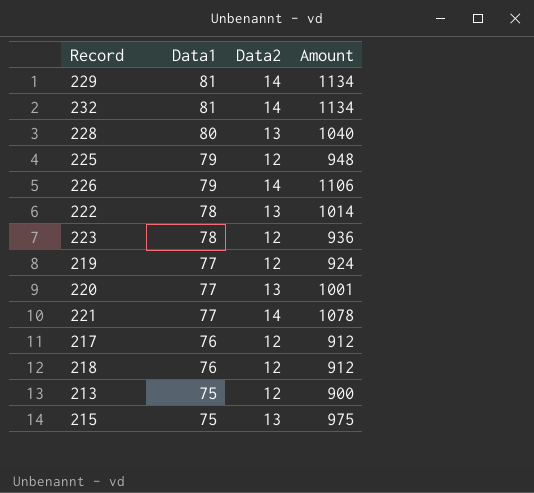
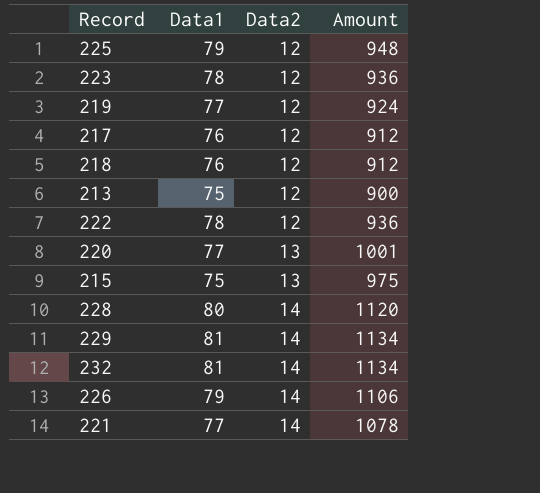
row order: Data1 descending -> Data2 ascending
222 | Data2: 13 -> 12
222 | Amount: 1014 -> 936
228 | Data2: 13 -> 14
228 | Amount: 1040 -> 1120

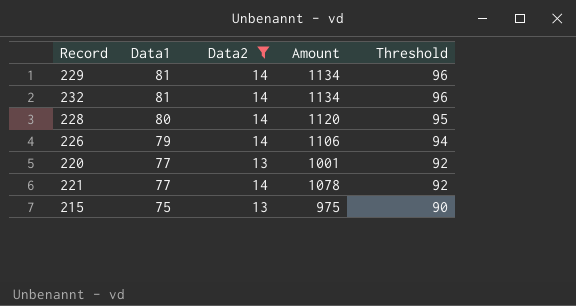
filter: none -> Data2 != 12
row order: Data2 ascending -> Data1 descending
column Threshold | formula: none -> [Data1] + 15

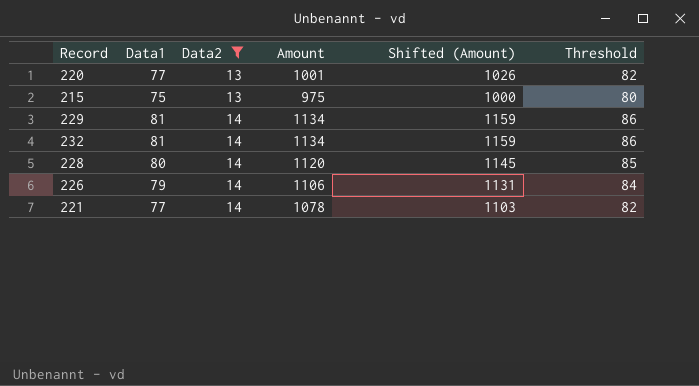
row order: Data1 descending -> Data2 ascending
column Shifted (Amount) | formula: none -> [Amount] + 25
column Threshold | formula: [Data1] + 15 -> [Data1] + 5

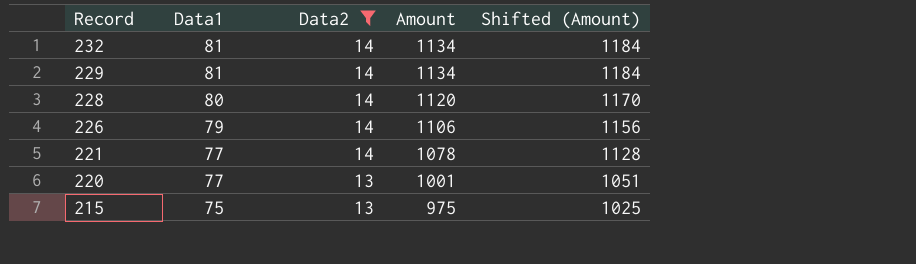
row order: Data2 ascending -> Record descending
column Threshold | formula: [Data1] + 5 -> none
column Shifted (Amount) | formula: [Amount] + 25 -> [Amount] + 50

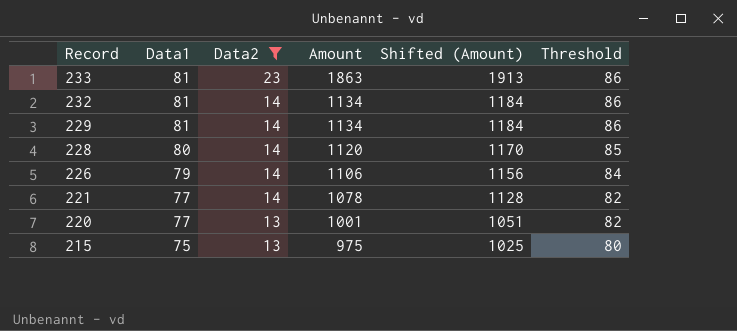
column Threshold | formula: none -> [Data1] + 5
row 233: none -> 81 | 23 | 1863 | 1913 | 86

